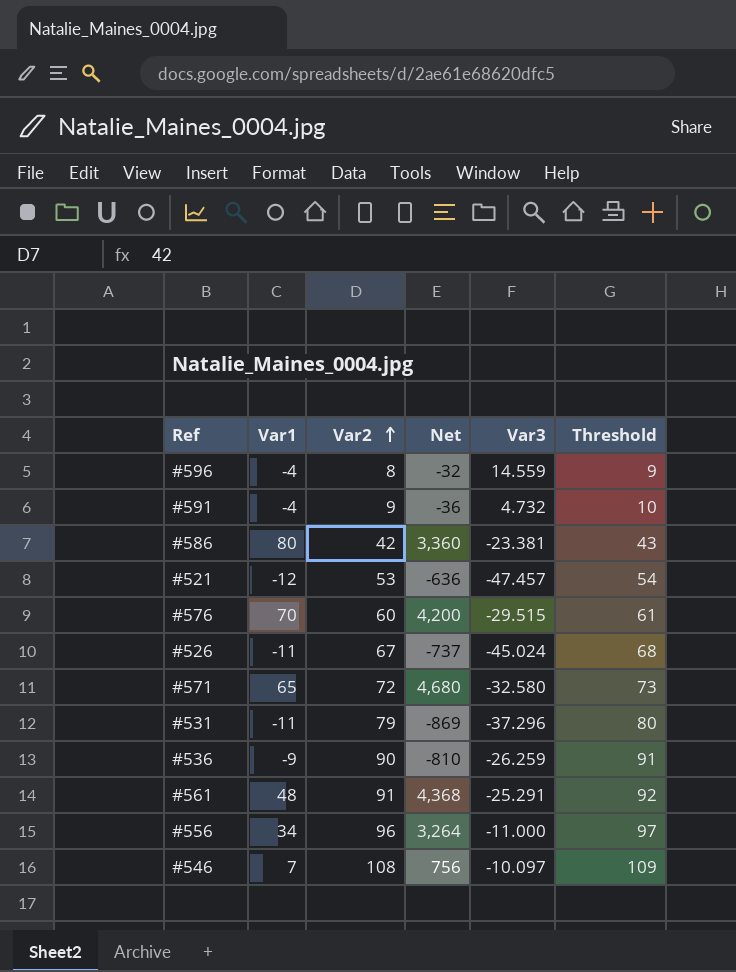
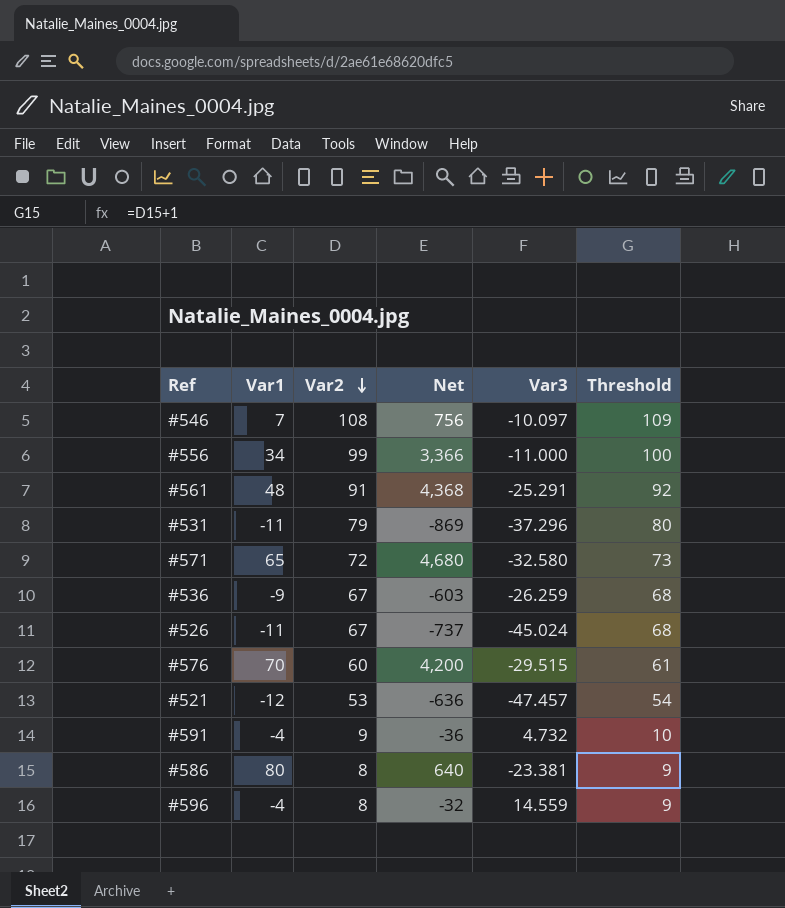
row order: Var2 ascending -> Var2 descending
#556 | Var2: 96 -> 99
#556 | Net: 3,264 -> 3,366
#556 | Threshold: 97 -> 100
#536 | Var2: 90 -> 67
#536 | Net: -810 -> -603
#536 | Threshold: 91 -> 68
#586 | Var2: 42 -> 8
#586 | Net: 3,360 -> 640
#586 | Threshold: 43 -> 9

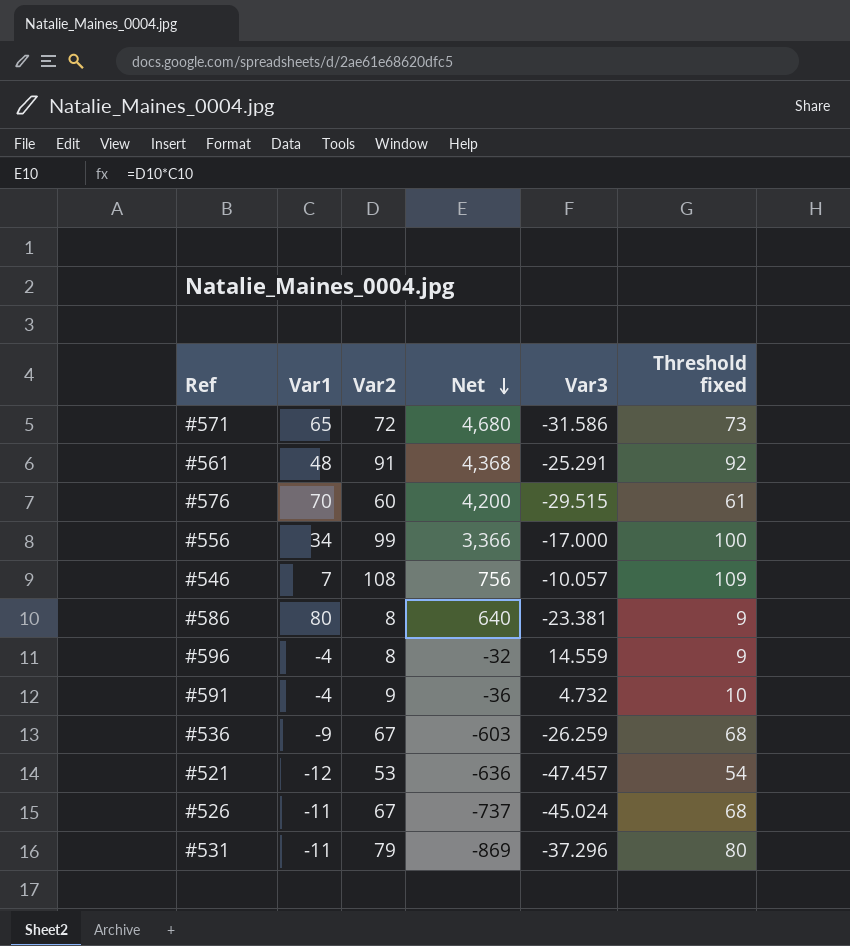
row order: Var2 descending -> Net descending
column name: Threshold -> Threshold fixed
#571 | Var3: -32.580 -> -31.586
#556 | Var3: -11.000 -> -17.000
#546 | Var3: -10.097 -> -10.057

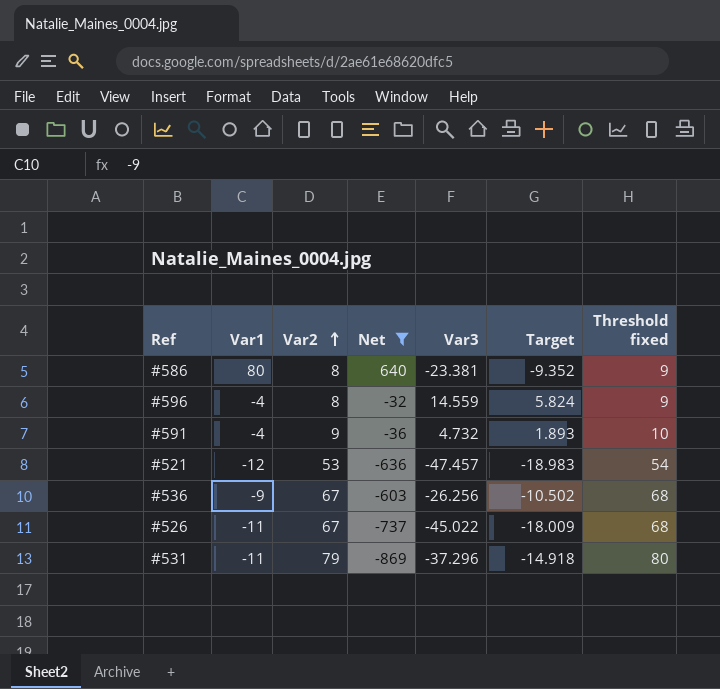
filter: none -> Net <= 640
row order: Net descending -> Var2 ascending
column Target | formula: none -> [Var3] * 0.4
#536 | Var3: -26.259 -> -26.256
#526 | Var3: -45.024 -> -45.022

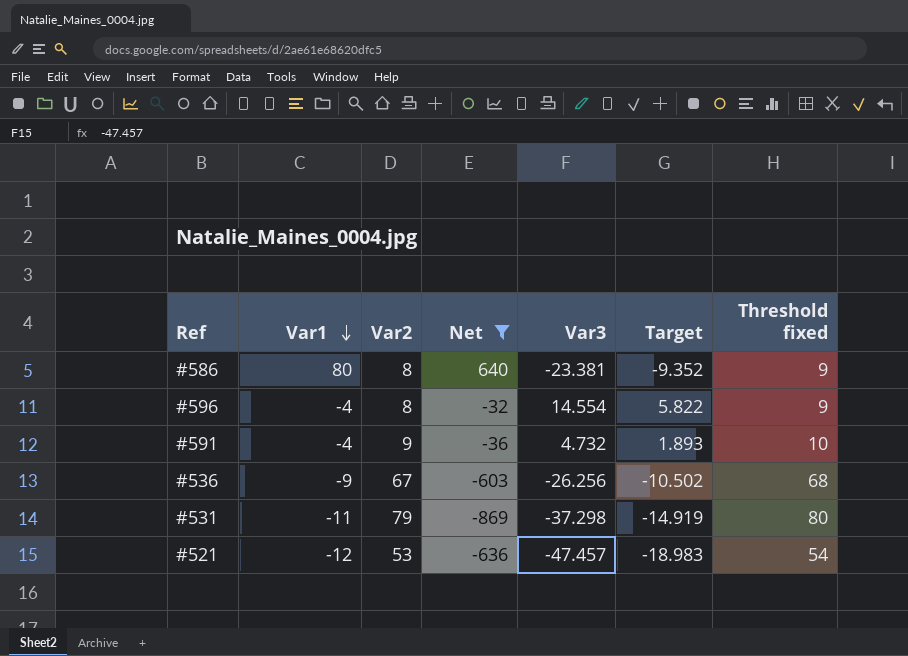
row order: Var2 ascending -> Var1 descending
row #526: -11 | 67 | -737 | -45.022 | -18.009 | 68 -> none
#596 | Var3: 14.559 -> 14.554
#596 | Target: 5.824 -> 5.822
#531 | Var3: -37.296 -> -37.298
#531 | Target: -14.918 -> -14.919

